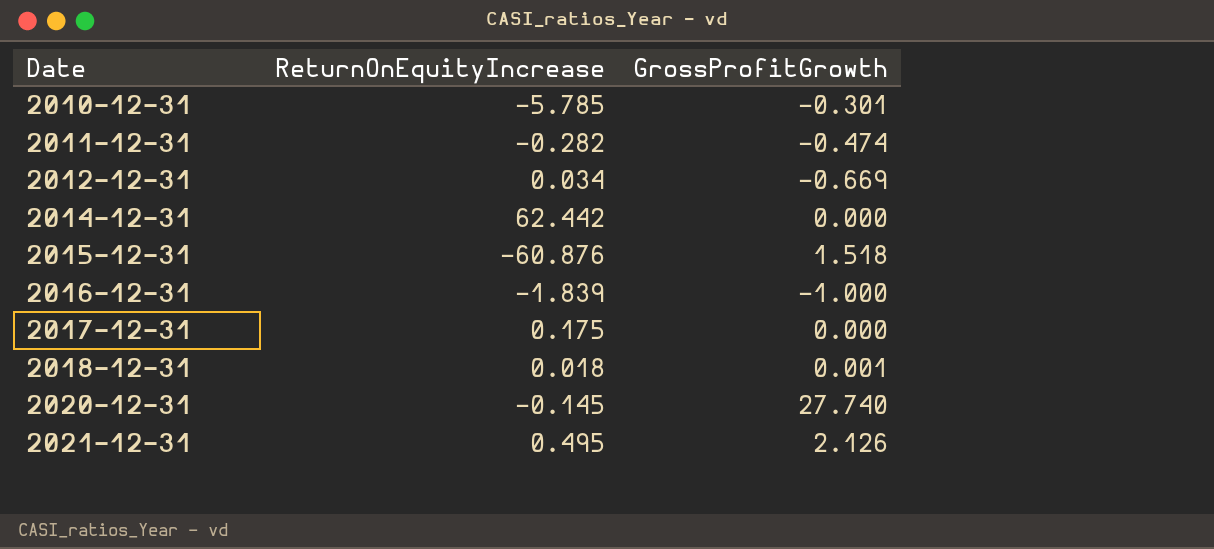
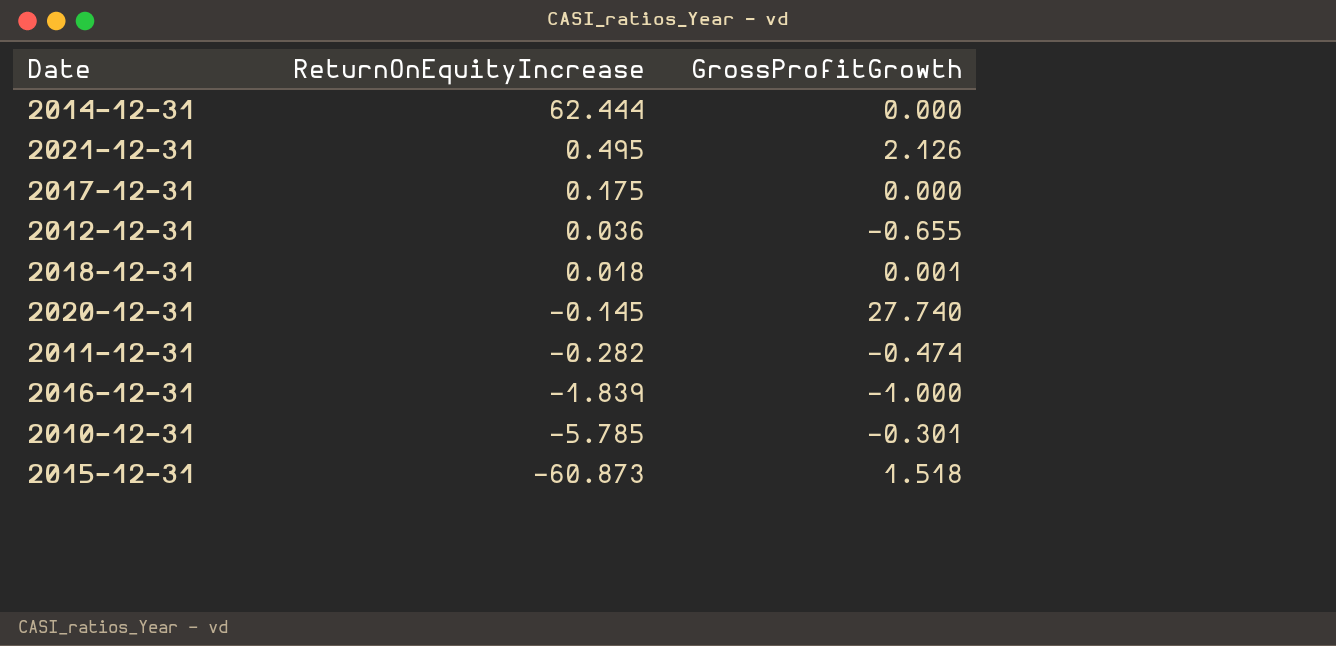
row order: Date ascending -> ReturnOnEquityIncrease descending
2014-12-31 | ReturnOnEquityIncrease: 62.442 -> 62.444
2012-12-31 | ReturnOnEquityIncrease: 0.034 -> 0.036
2012-12-31 | GrossProfitGrowth: -0.669 -> -0.655
2015-12-31 | ReturnOnEquityIncrease: -60.876 -> -60.873

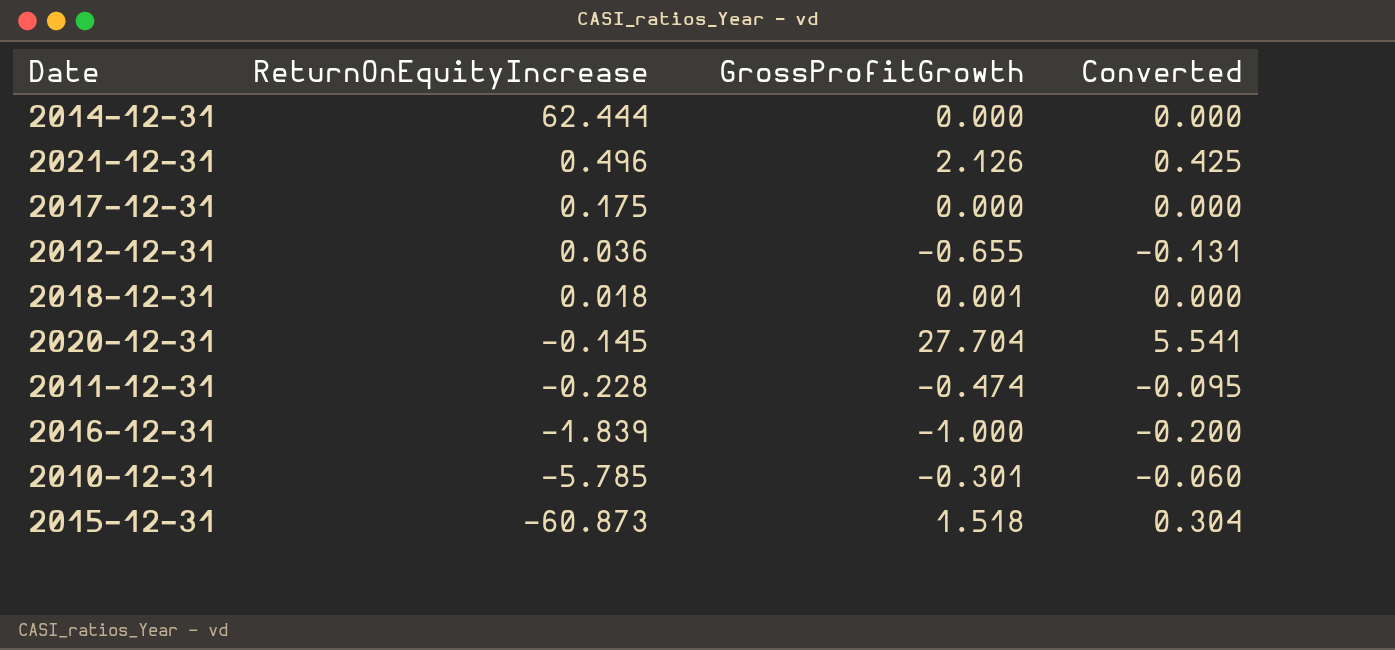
column Converted | formula: none -> [GrossProfitGrowth] * 0.2
2021-12-31 | ReturnOnEquityIncrease: 0.495 -> 0.496
2020-12-31 | GrossProfitGrowth: 27.740 -> 27.704
2011-12-31 | ReturnOnEquityIncrease: -0.282 -> -0.228

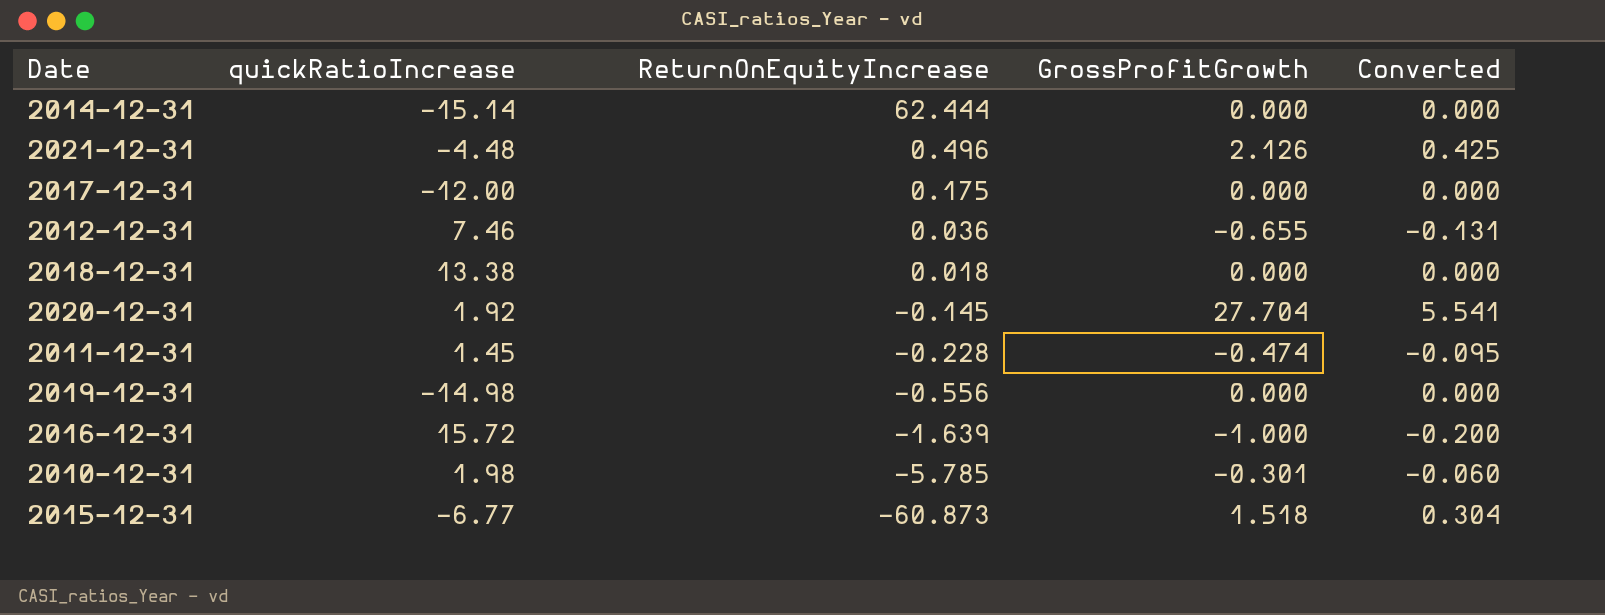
column quickRatioIncrease | position: none -> 2
2018-12-31 | GrossProfitGrowth: 0.001 -> 0.000
row 2019-12-31: none -> -14.98 | -0.556 | 0.000 | 0.000
2016-12-31 | ReturnOnEquityIncrease: -1.839 -> -1.639

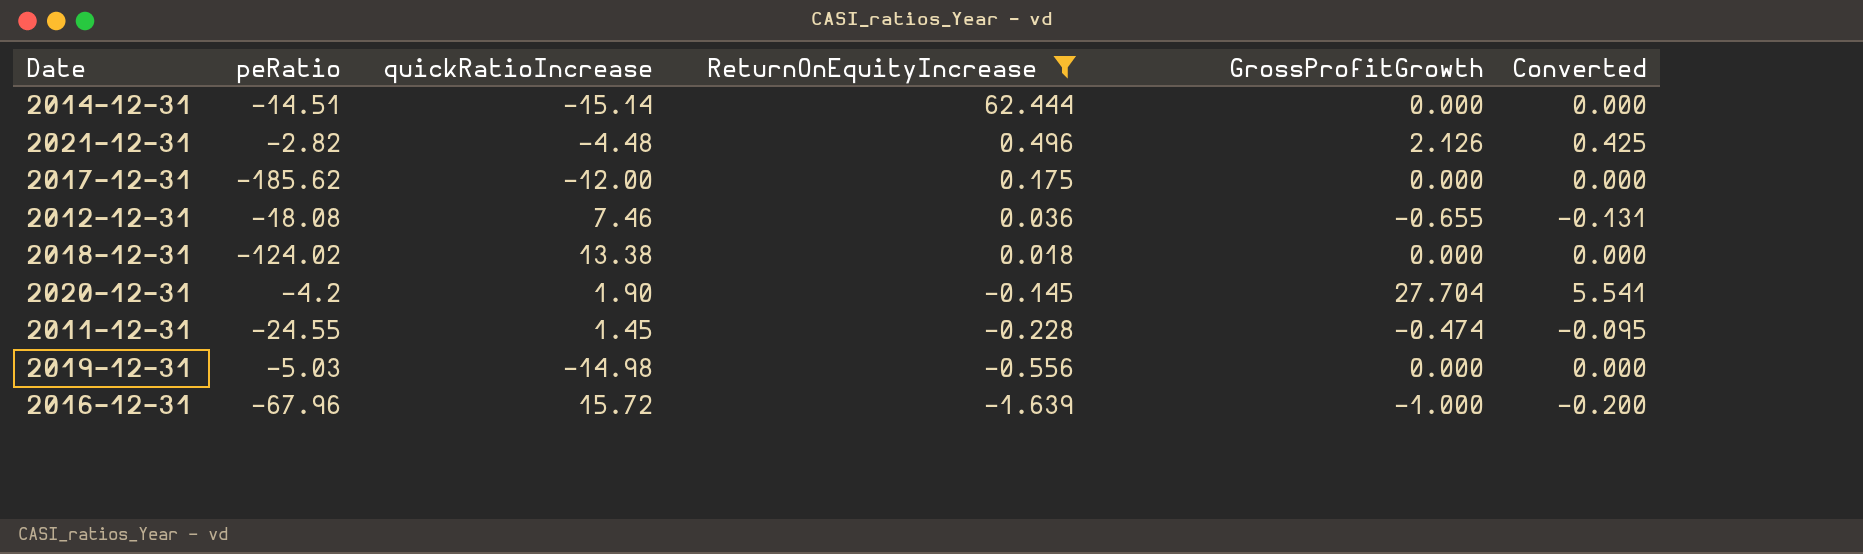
filter: none -> ReturnOnEquityIncrease >= -1.639
column peRatio | position: none -> 2
2020-12-31 | quickRatioIncrease: 1.92 -> 1.90

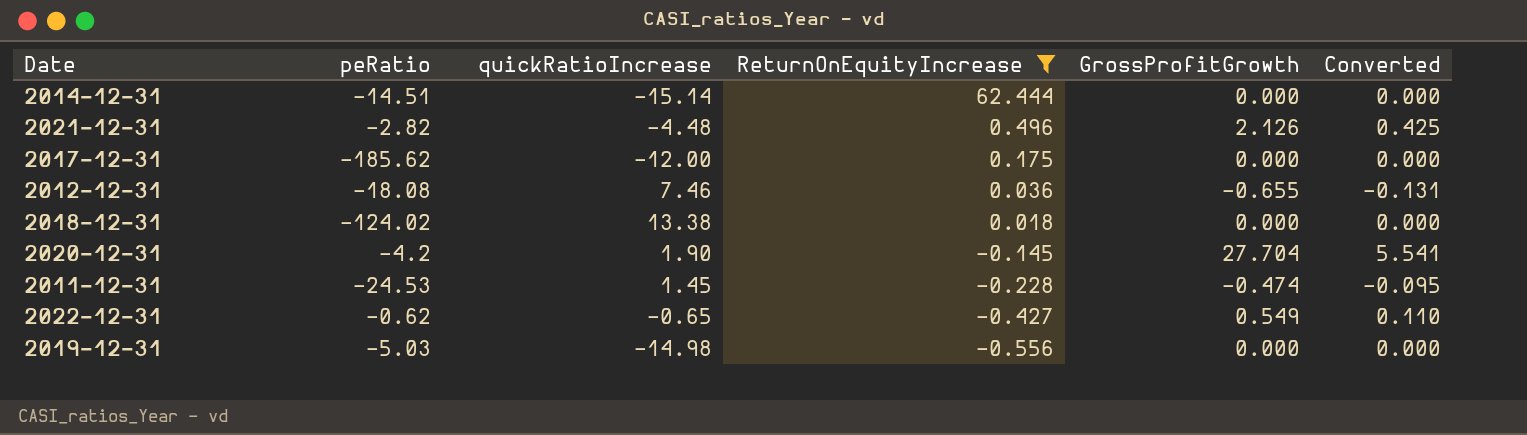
row 2016-12-31: -67.96 | 15.72 | -1.639 | -1.000 | -0.200 -> none
2011-12-31 | peRatio: -24.55 -> -24.53
row 2022-12-31: none -> -0.62 | -0.65 | -0.427 | 0.549 | 0.110

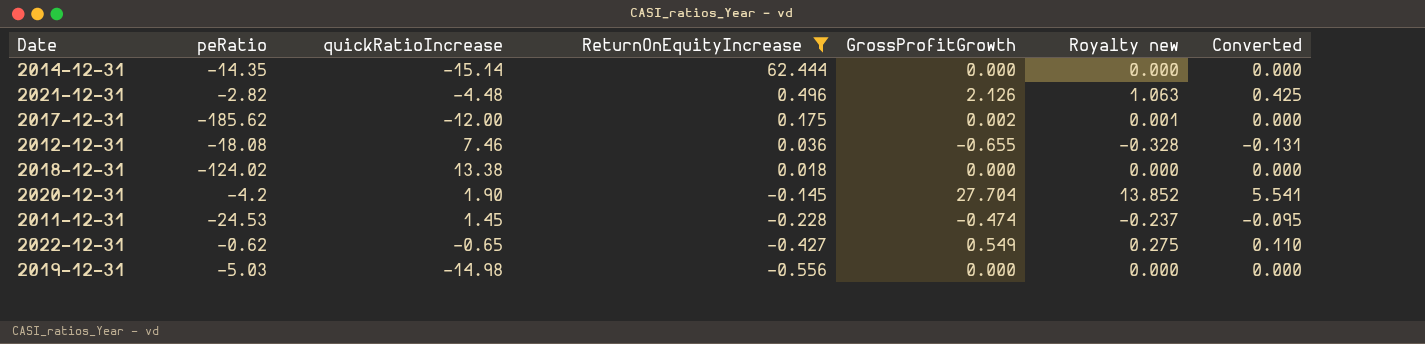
column Royalty new | formula: none -> [GrossProfitGrowth] * 0.5
2014-12-31 | peRatio: -14.51 -> -14.35
2017-12-31 | GrossProfitGrowth: 0.000 -> 0.002

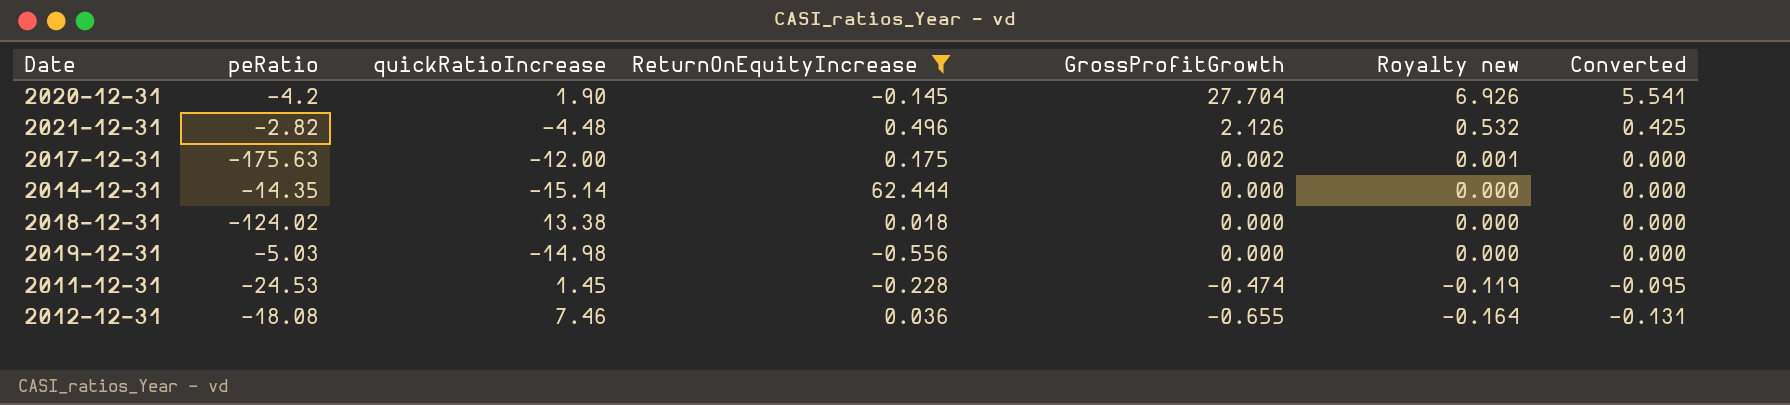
row order: ReturnOnEquityIncrease descending -> GrossProfitGrowth descending
column Royalty new | formula: [GrossProfitGrowth] * 0.5 -> [GrossProfitGrowth] * 0.25
row 2022-12-31: -0.62 | -0.65 | -0.427 | 0.549 | 0.275 | 0.110 -> none
2017-12-31 | peRatio: -185.62 -> -175.63

